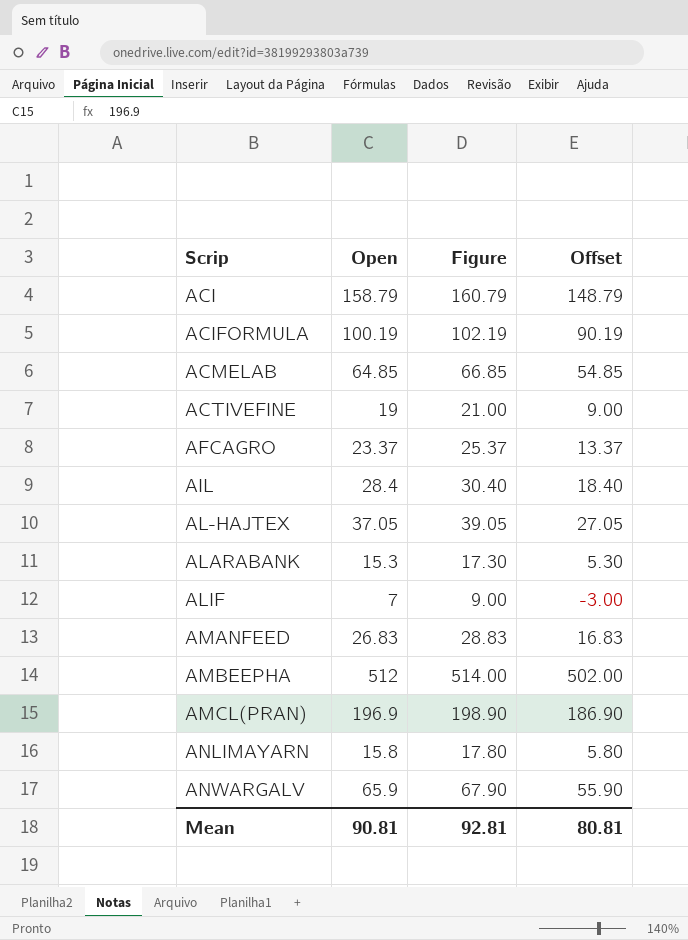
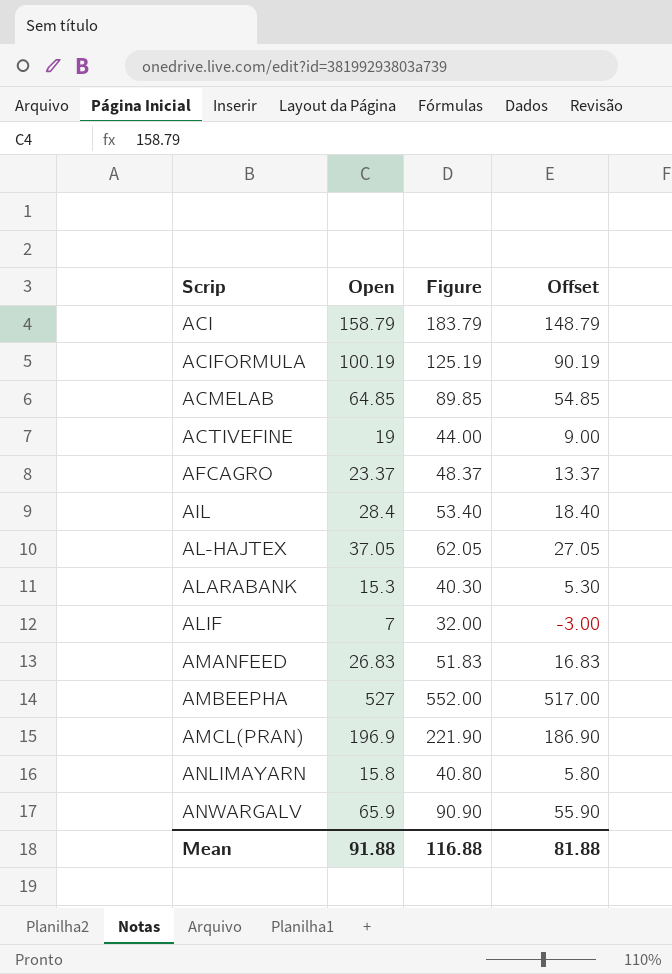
column Figure | formula: [Open] + 2 -> [Open] + 25
AMBEEPHA | Open: 512 -> 527
AMBEEPHA | Offset: 502.00 -> 517.00
Mean | Open: 90.81 -> 91.88
Mean | Figure: 92.81 -> 116.88
Mean | Offset: 80.81 -> 81.88

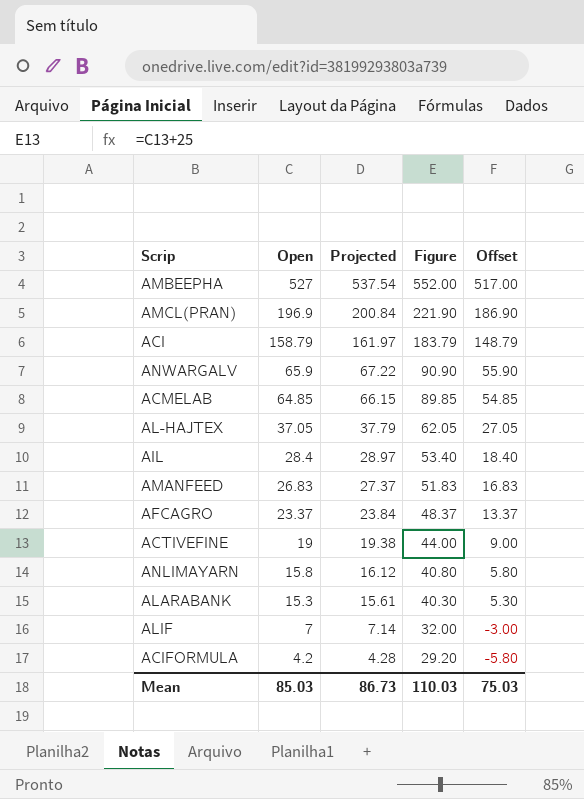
row order: Scrip ascending -> Open descending
column Projected | formula: none -> [Open] * 1.02
ACIFORMULA | Open: 100.19 -> 4.2
ACIFORMULA | Figure: 125.19 -> 29.20
ACIFORMULA | Offset: 90.19 -> -5.80
Mean | Open: 91.88 -> 85.03
Mean | Figure: 116.88 -> 110.03
Mean | Offset: 81.88 -> 75.03

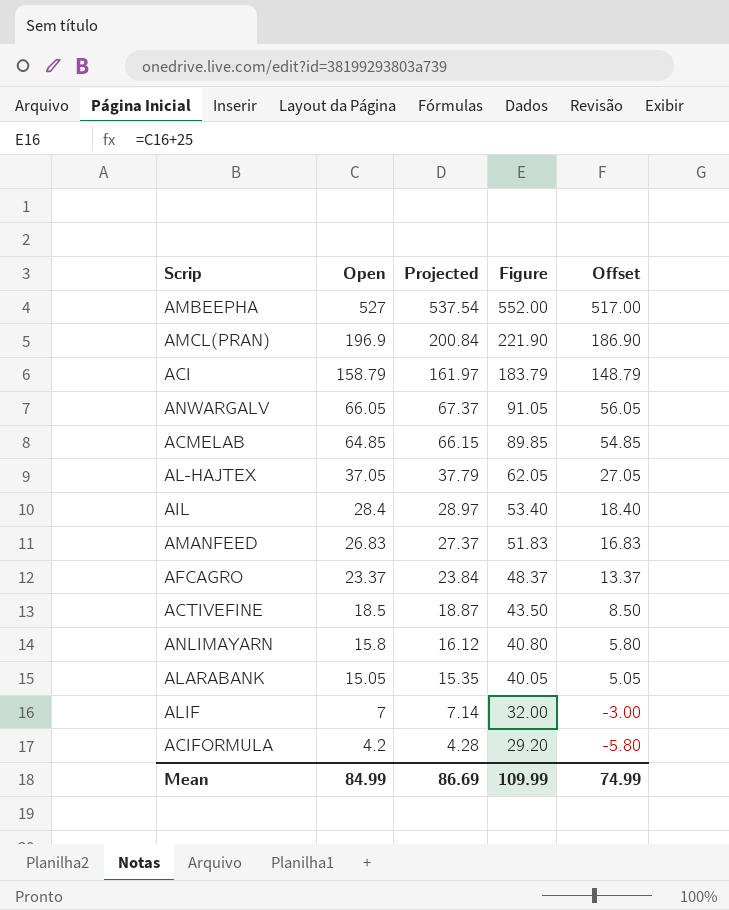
ANWARGALV | Open: 65.9 -> 66.05
ANWARGALV | Projected: 67.22 -> 67.37
ANWARGALV | Figure: 90.90 -> 91.05
ANWARGALV | Offset: 55.90 -> 56.05
ACTIVEFINE | Open: 19 -> 18.5
ACTIVEFINE | Projected: 19.38 -> 18.87
ACTIVEFINE | Figure: 44.00 -> 43.50
ACTIVEFINE | Offset: 9.00 -> 8.50
ALARABANK | Open: 15.3 -> 15.05
ALARABANK | Projected: 15.61 -> 15.35
ALARABANK | Figure: 40.30 -> 40.05
ALARABANK | Offset: 5.30 -> 5.05
Mean | Open: 85.03 -> 84.99
Mean | Projected: 86.73 -> 86.69
Mean | Figure: 110.03 -> 109.99
Mean | Offset: 75.03 -> 74.99

